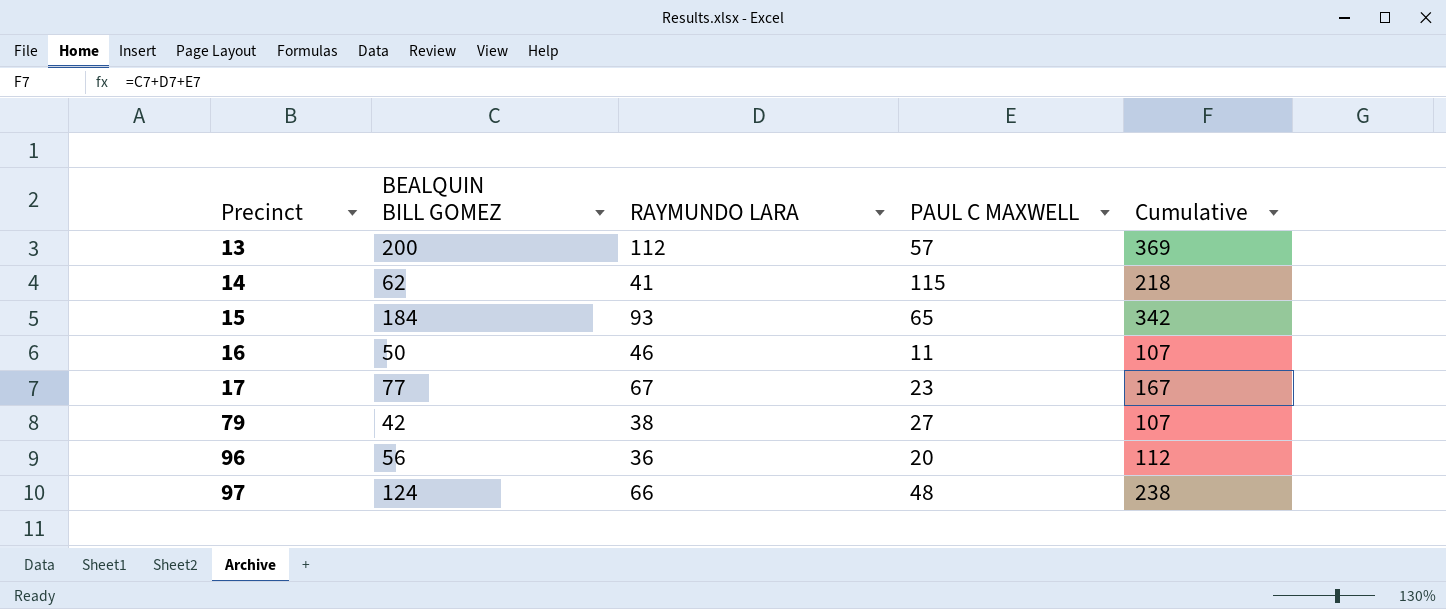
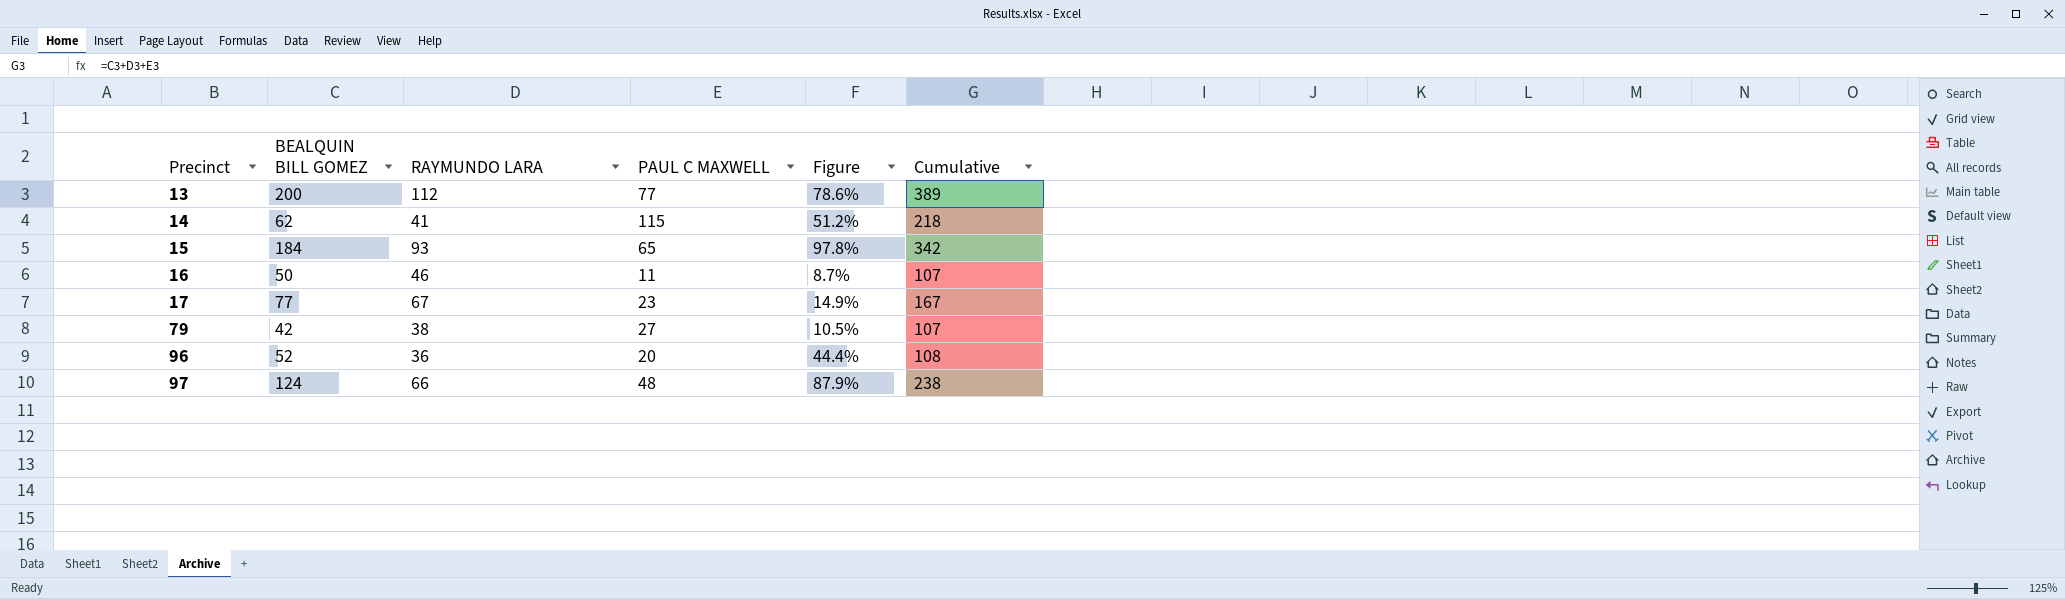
column Figure | formula: none -> ([BEALQUIN BILL GOMEZ] - [RAYMUNDO LARA]) / [RAYMUNDO LARA]
13 | PAUL C MAXWELL: 57 -> 77
13 | Cumulative: 369 -> 389
96 | BEALQUIN BILL GOMEZ: 56 -> 52
96 | Cumulative: 112 -> 108

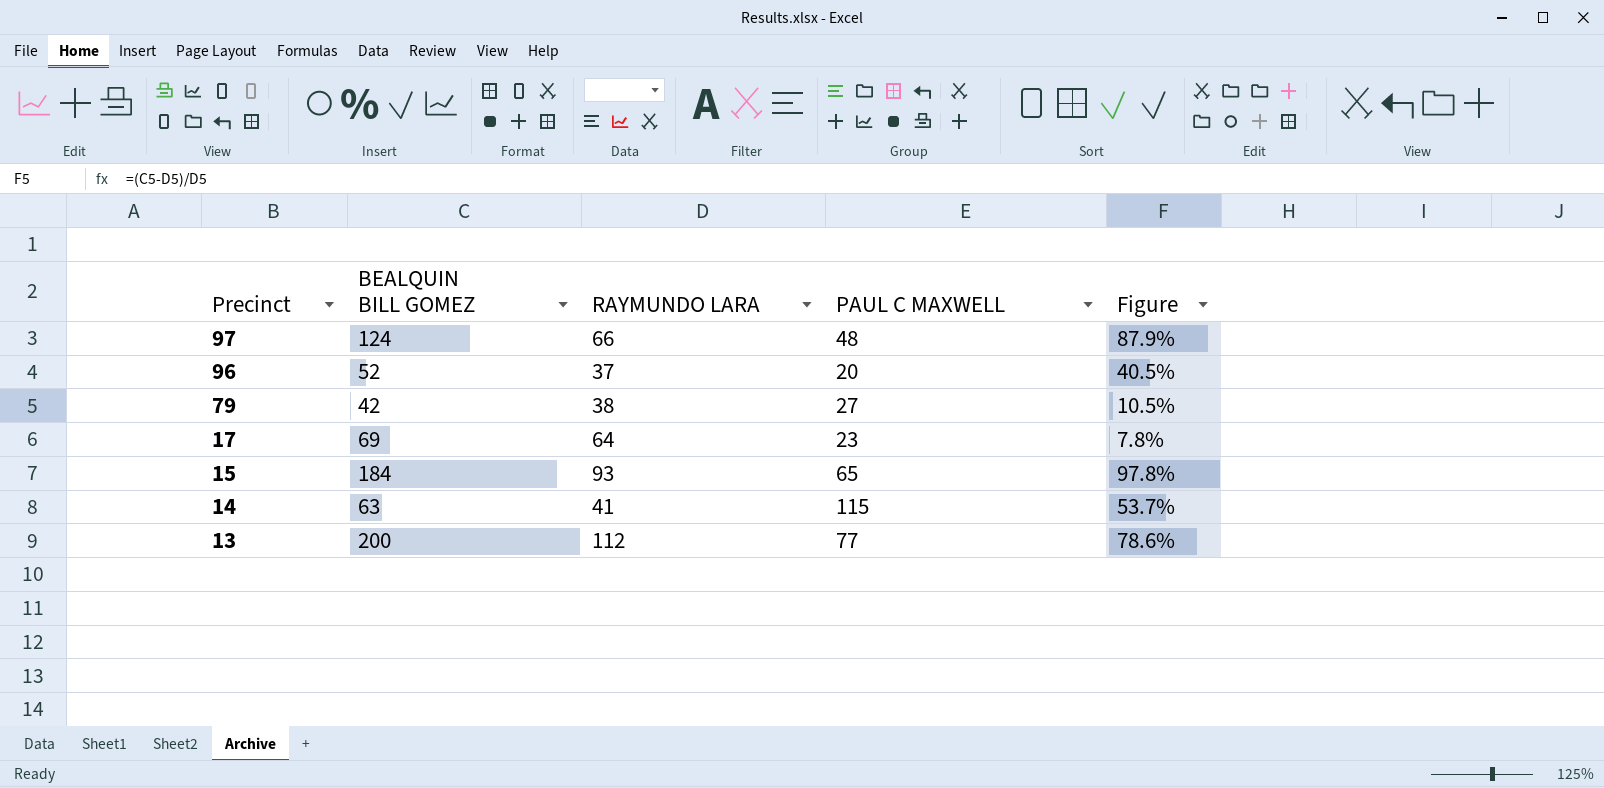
row order: Precinct ascending -> Precinct descending
column Cumulative | formula: [BEALQUIN BILL GOMEZ] + [RAYMUNDO LARA] + [PAUL C MAXWELL] -> none
row 16: 50 | 46 | 11 | 8.7% | 107 -> none
96 | RAYMUNDO LARA: 36 -> 37
96 | Figure: 44.4% -> 40.5%
17 | BEALQUIN BILL GOMEZ: 77 -> 69
17 | RAYMUNDO LARA: 67 -> 64
17 | Figure: 14.9% -> 7.8%
14 | BEALQUIN BILL GOMEZ: 62 -> 63
14 | Figure: 51.2% -> 53.7%

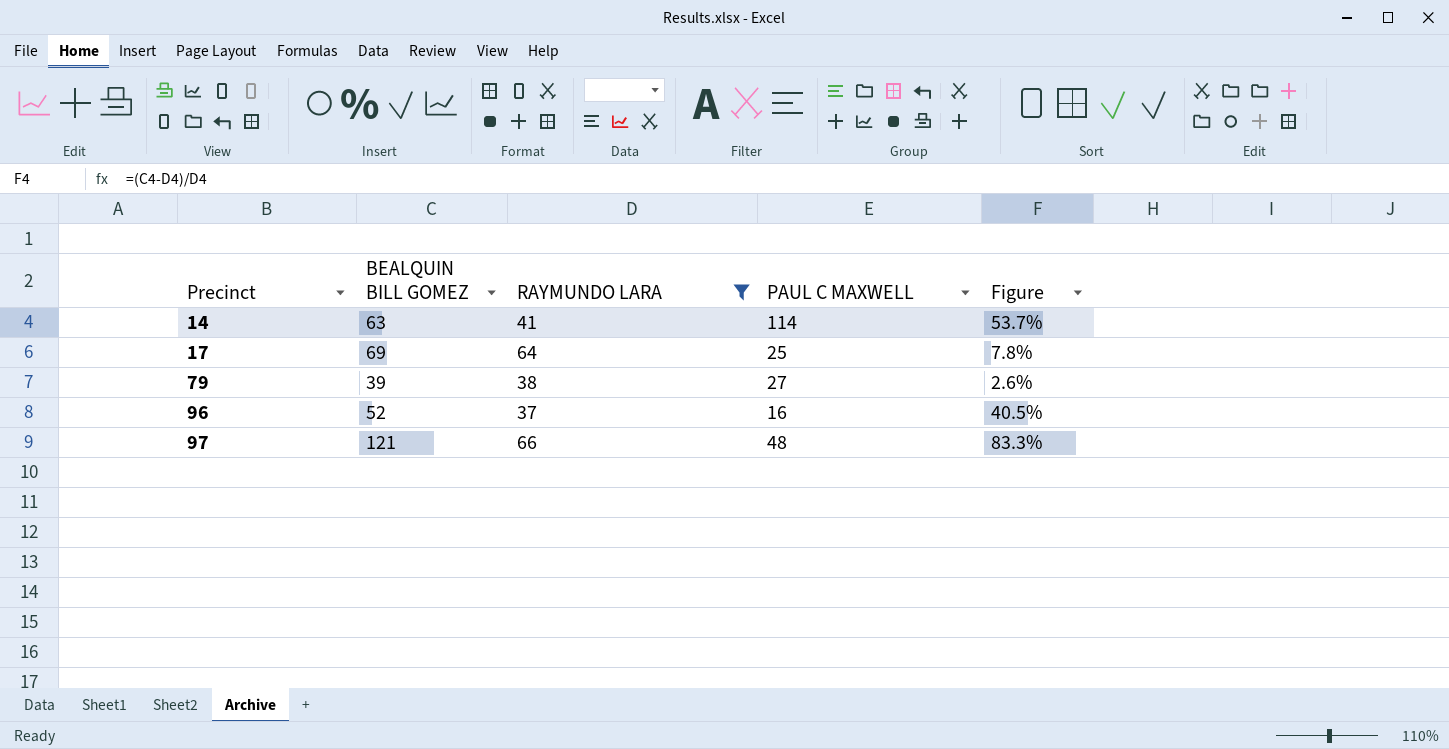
filter: none -> RAYMUNDO LARA <= 66
row order: Precinct descending -> Precinct ascending
14 | PAUL C MAXWELL: 115 -> 114
17 | PAUL C MAXWELL: 23 -> 25
79 | BEALQUIN BILL GOMEZ: 42 -> 39
79 | Figure: 10.5% -> 2.6%
96 | PAUL C MAXWELL: 20 -> 16
97 | BEALQUIN BILL GOMEZ: 124 -> 121
97 | Figure: 87.9% -> 83.3%

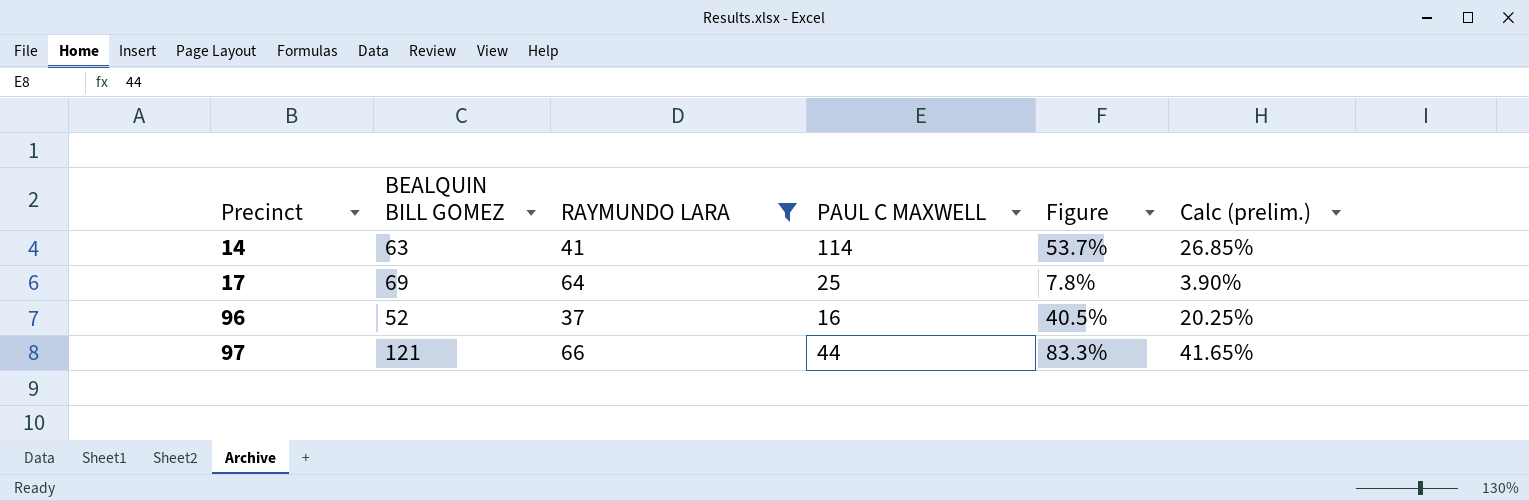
column Calc (prelim.) | formula: none -> [Figure] * 0.5
row 79: 39 | 38 | 27 | 2.6% -> none
97 | PAUL C MAXWELL: 48 -> 44

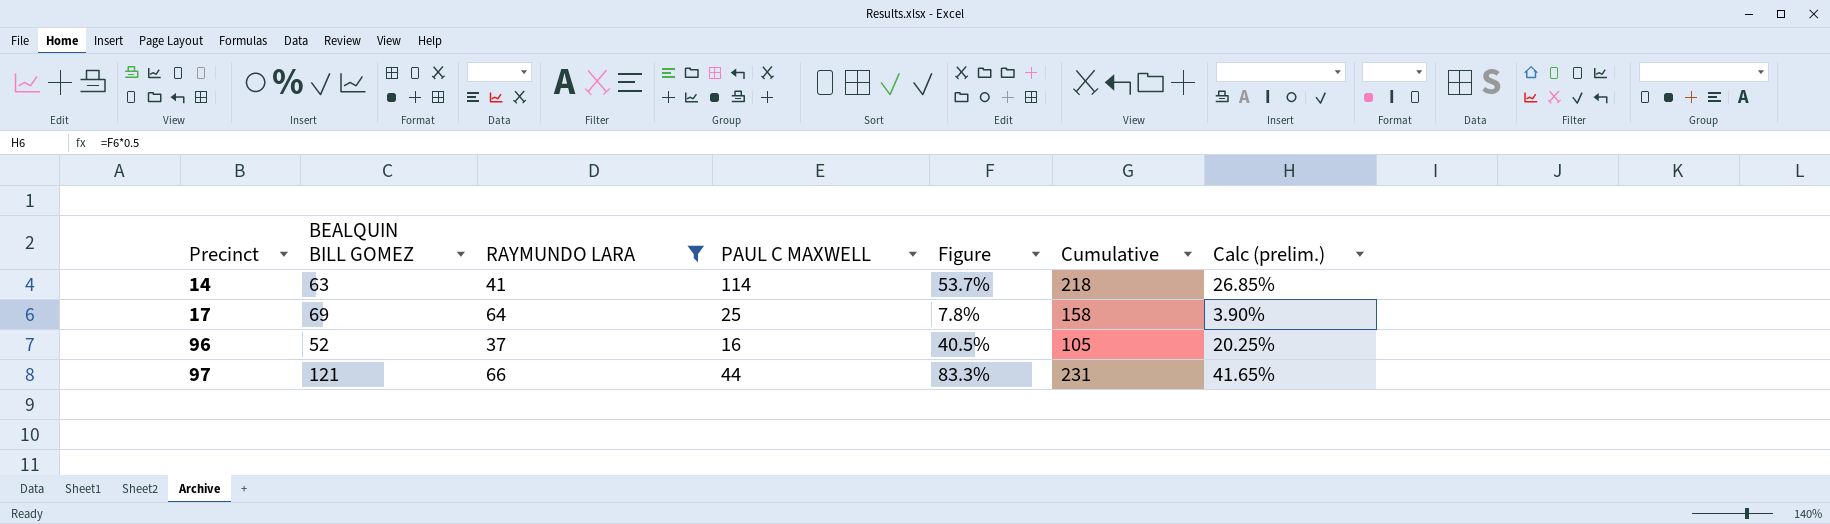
column Cumulative | formula: none -> [BEALQUIN BILL GOMEZ] + [RAYMUNDO LARA] + [PAUL C MAXWELL]

